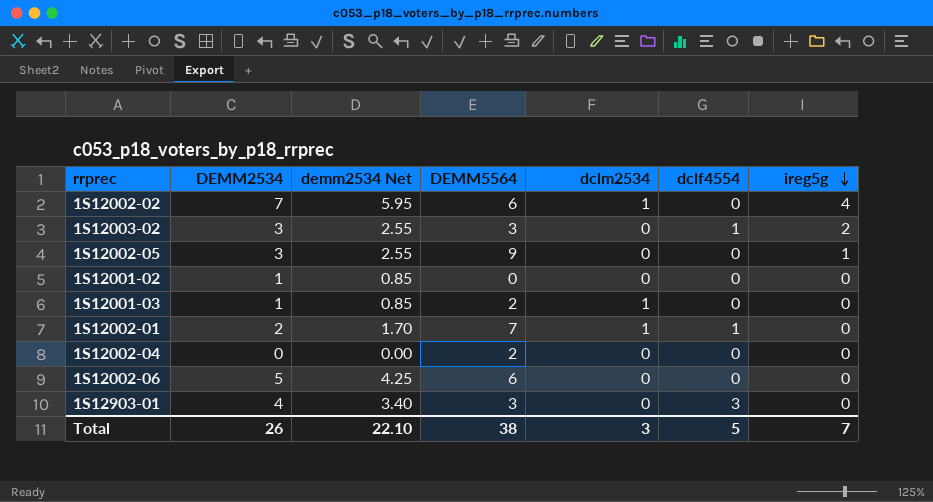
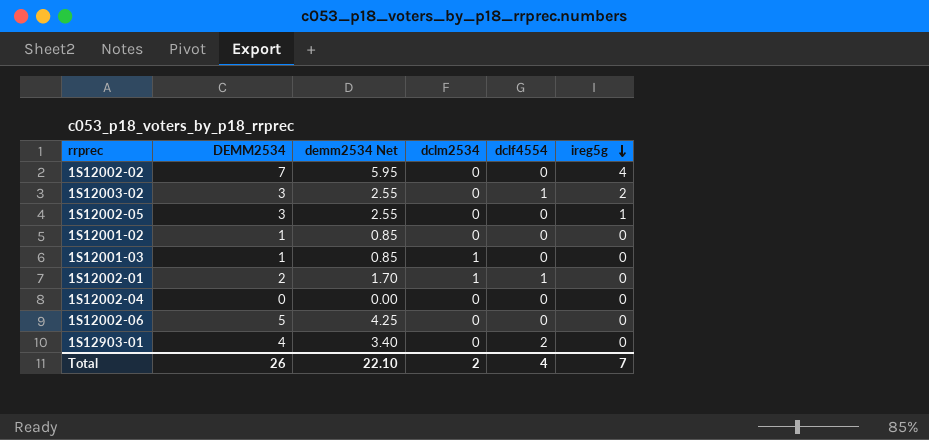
column DEMM5564 | position: 4 -> none
1S12002-02 | dclm2534: 1 -> 0
1S12903-01 | dclf4554: 3 -> 2
Total | dclm2534: 3 -> 2
Total | dclf4554: 5 -> 4

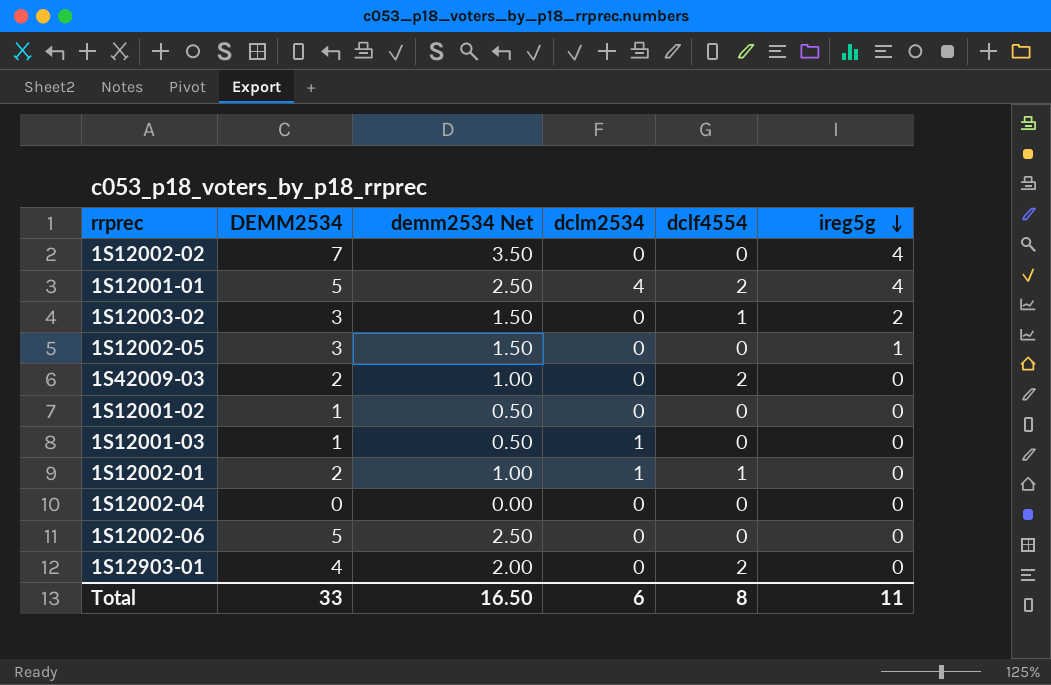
column demm2534 Net | formula: [DEMM2534] * 0.85 -> [DEMM2534] * 0.5
row 1S12001-01: none -> 5 | 2.50 | 4 | 2 | 4
row 1S42009-03: none -> 2 | 1.00 | 0 | 2 | 0
Total | DEMM2534: 26 -> 33
Total | demm2534 Net: 22.10 -> 16.50
Total | dclm2534: 2 -> 6
Total | dclf4554: 4 -> 8
Total | ireg5g: 7 -> 11

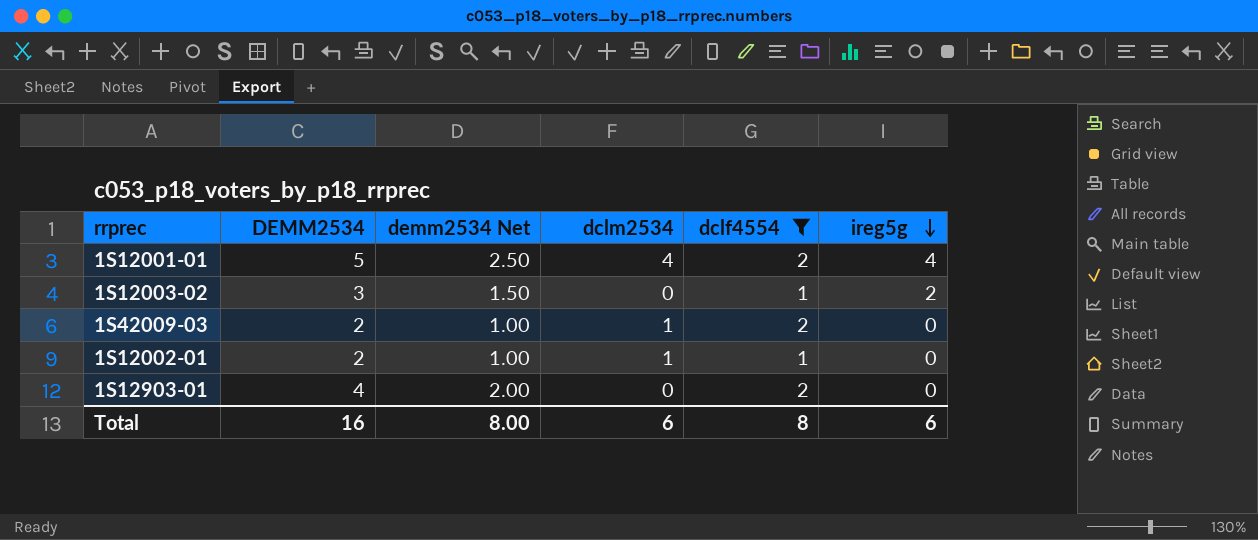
filter: none -> dclf4554 != 0
1S42009-03 | dclm2534: 0 -> 1
Total | DEMM2534: 33 -> 16
Total | demm2534 Net: 16.50 -> 8.00
Total | ireg5g: 11 -> 6

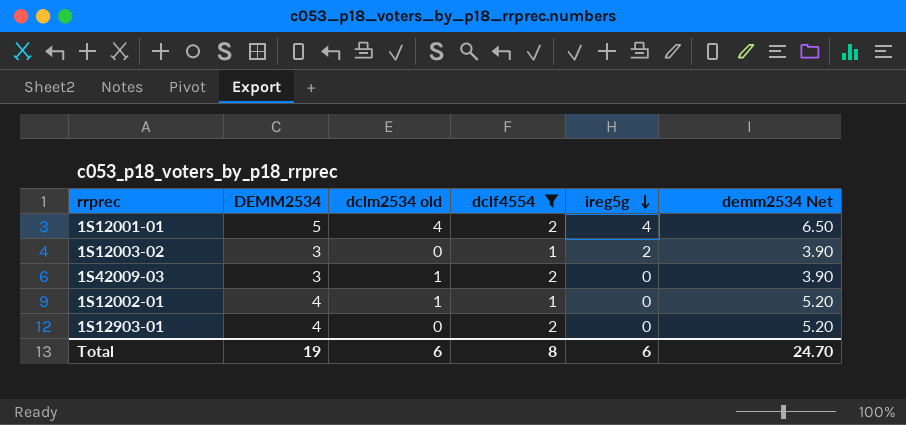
column name: dclm2534 -> dclm2534 old
column demm2534 Net | formula: [DEMM2534] * 0.5 -> [DEMM2534] * 1.3
column demm2534 Net | position: 3 -> 6
1S42009-03 | DEMM2534: 2 -> 3
1S12002-01 | DEMM2534: 2 -> 4
Total | DEMM2534: 16 -> 19
Total | demm2534 Net: 8.00 -> 24.70

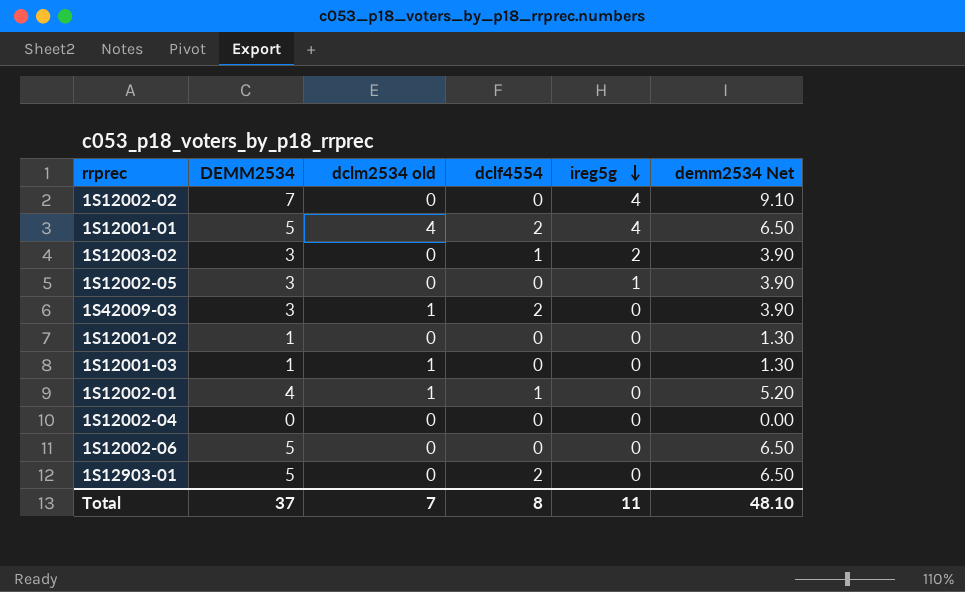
filter: dclf4554 != 0 -> none
1S12903-01 | DEMM2534: 4 -> 5
1S12903-01 | demm2534 Net: 5.20 -> 6.50
Total | DEMM2534: 19 -> 37
Total | dclm2534 old: 6 -> 7
Total | ireg5g: 6 -> 11
Total | demm2534 Net: 24.70 -> 48.10

